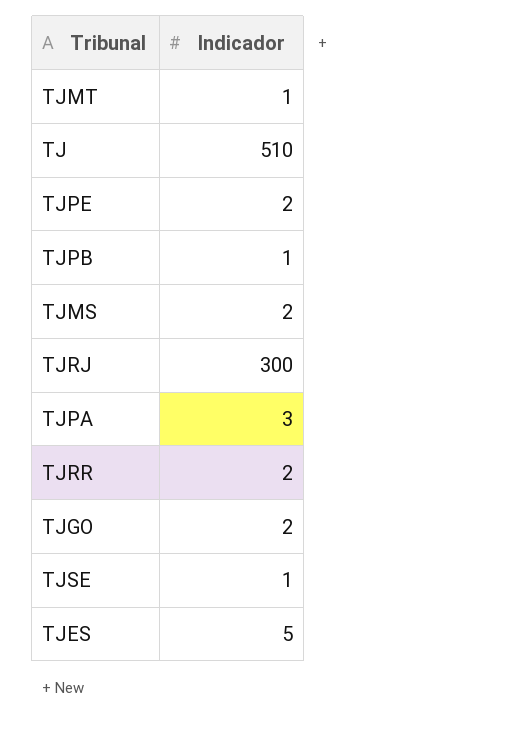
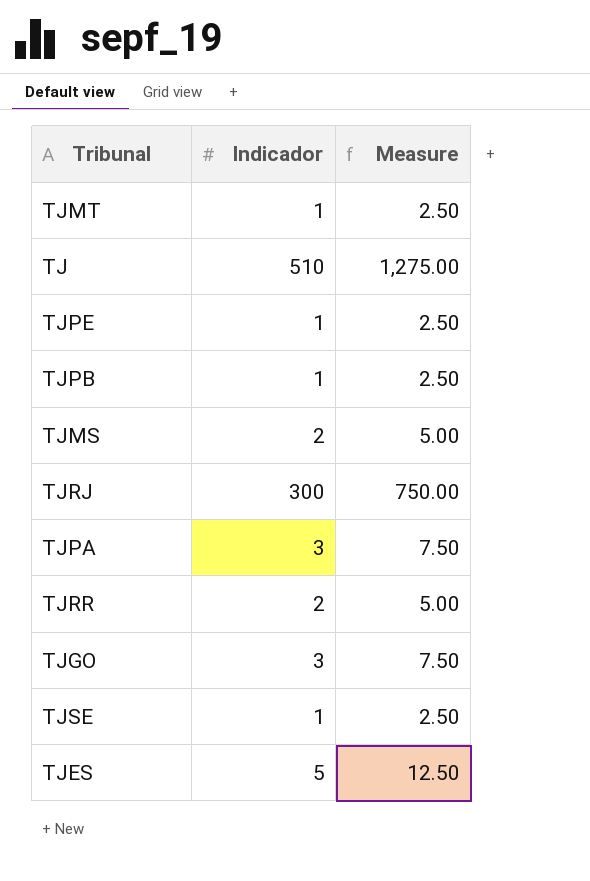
column Measure | formula: none -> [Indicador] * 2.5
TJPE | Indicador: 2 -> 1
TJGO | Indicador: 2 -> 3

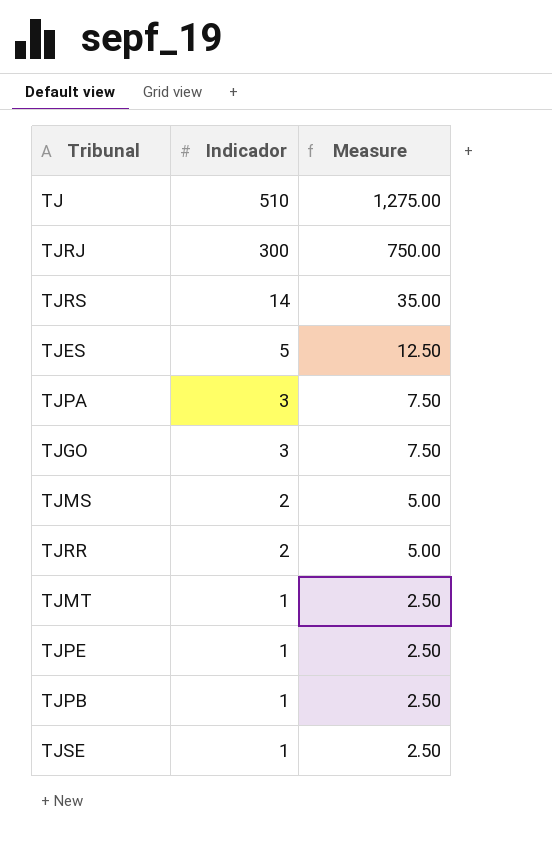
row order: none -> Indicador descending
row TJRS: none -> 14 | 35.00

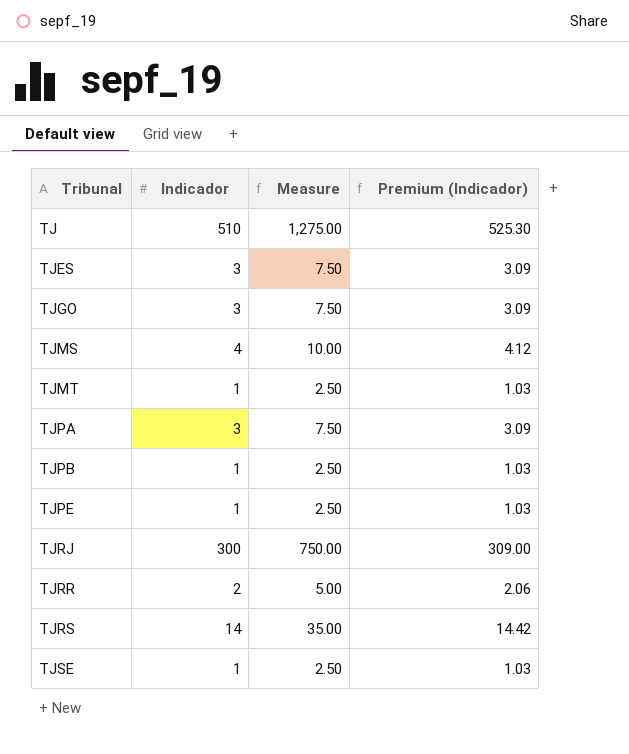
row order: Indicador descending -> Tribunal ascending
column Premium (Indicador) | formula: none -> [Indicador] * 1.03
TJES | Indicador: 5 -> 3
TJES | Measure: 12.50 -> 7.50
TJMS | Indicador: 2 -> 4
TJMS | Measure: 5.00 -> 10.00

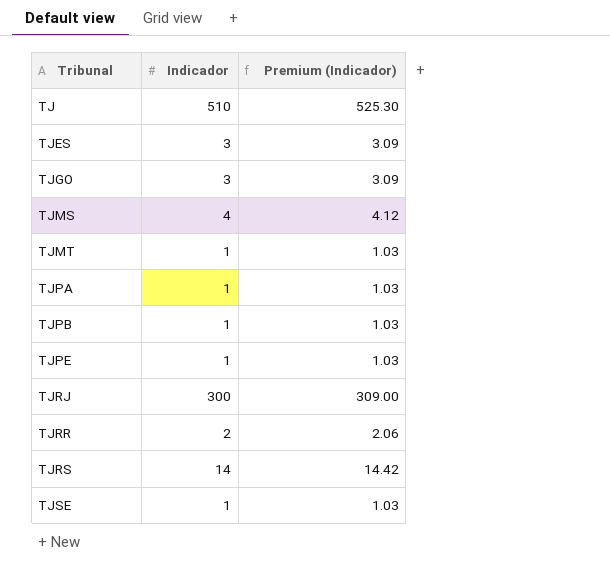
column Measure | formula: [Indicador] * 2.5 -> none
TJPA | Indicador: 3 -> 1
TJPA | Premium (Indicador): 3.09 -> 1.03

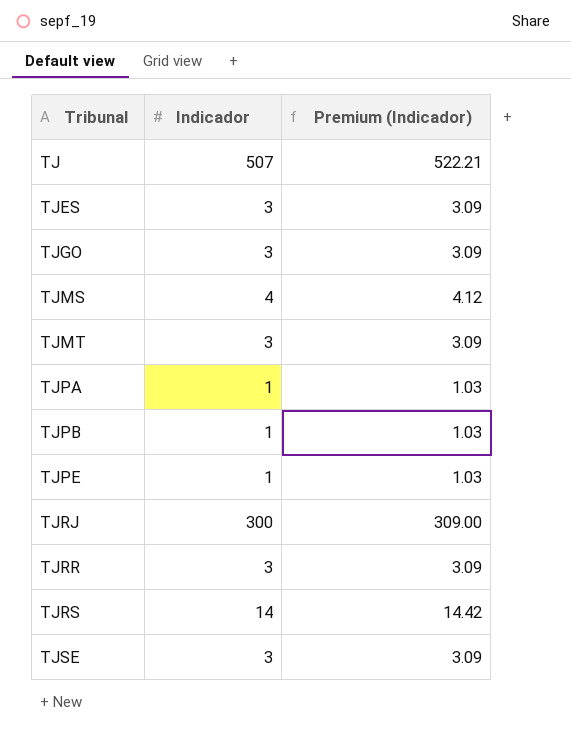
TJ | Indicador: 510 -> 507
TJ | Premium (Indicador): 525.30 -> 522.21
TJMT | Indicador: 1 -> 3
TJMT | Premium (Indicador): 1.03 -> 3.09
TJRR | Indicador: 2 -> 3
TJRR | Premium (Indicador): 2.06 -> 3.09
TJSE | Indicador: 1 -> 3
TJSE | Premium (Indicador): 1.03 -> 3.09

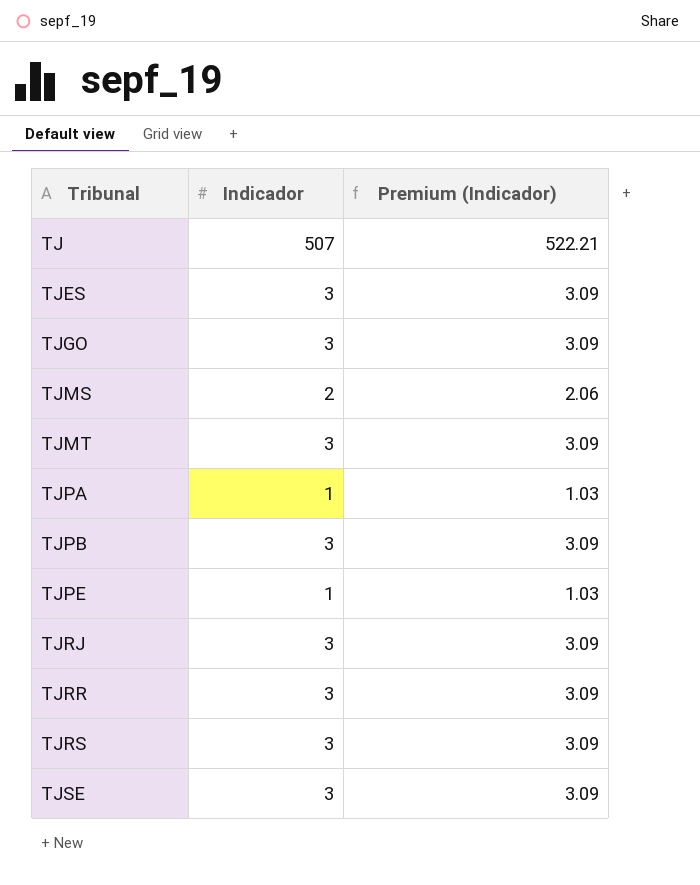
TJMS | Indicador: 4 -> 2
TJMS | Premium (Indicador): 4.12 -> 2.06
TJPB | Indicador: 1 -> 3
TJPB | Premium (Indicador): 1.03 -> 3.09
TJRJ | Indicador: 300 -> 3
TJRJ | Premium (Indicador): 309.00 -> 3.09
TJRS | Indicador: 14 -> 3
TJRS | Premium (Indicador): 14.42 -> 3.09

